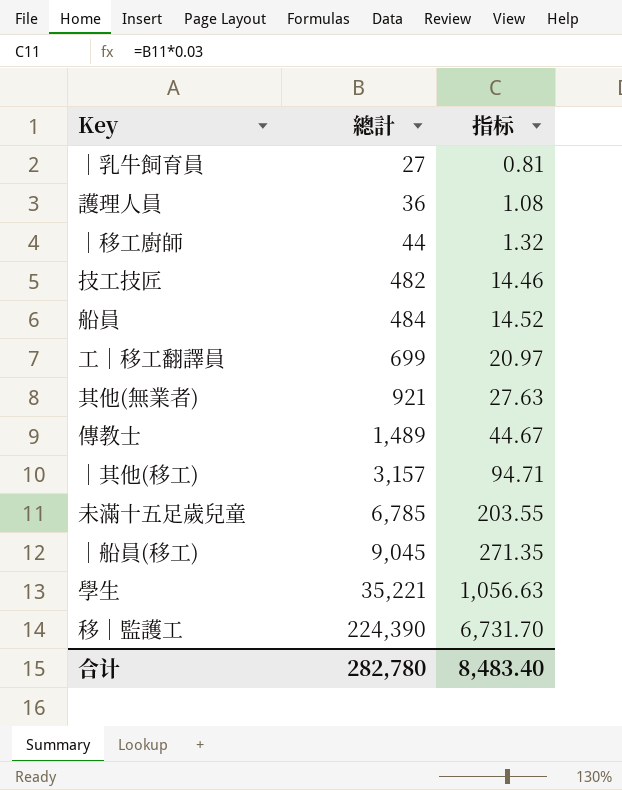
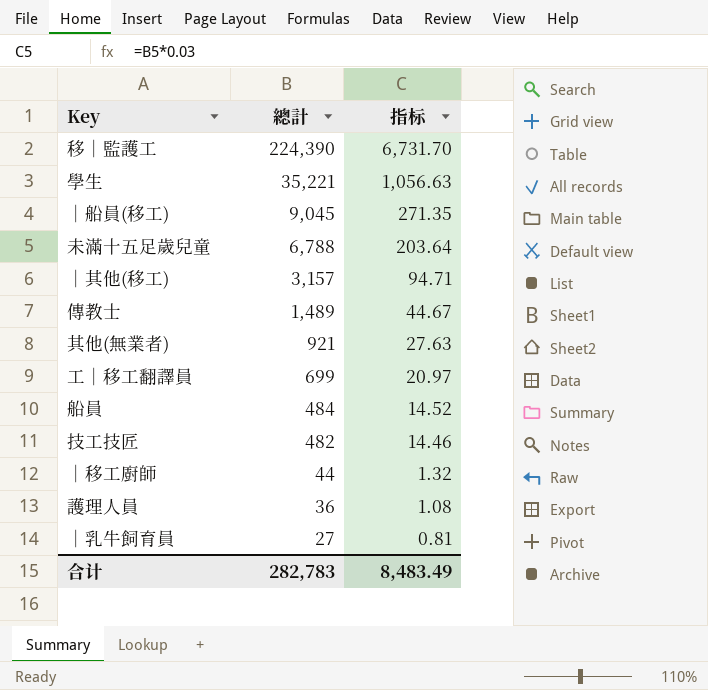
row order: 總計 ascending -> 總計 descending
未滿十五足歲兒童 | 總計: 6,785 -> 6,788
未滿十五足歲兒童 | 指标: 203.55 -> 203.64
合计 | 總計: 282,780 -> 282,783
合计 | 指标: 8,483.40 -> 8,483.49

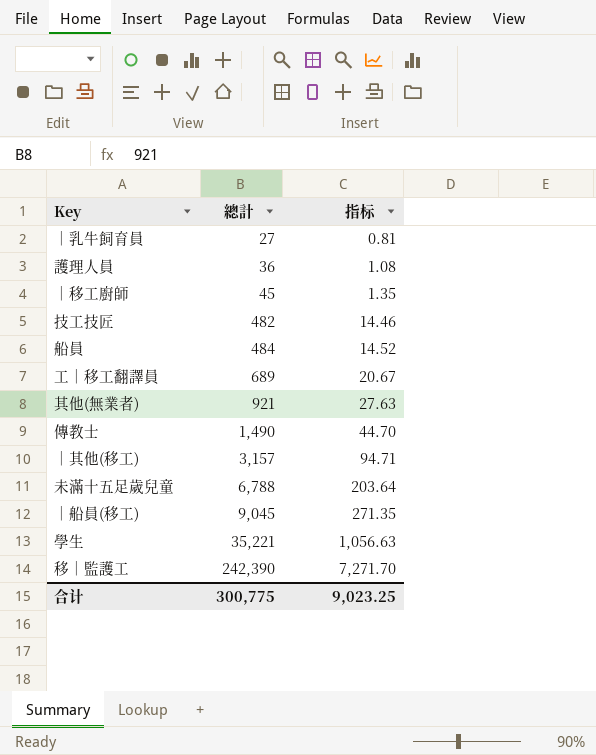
row order: 總計 descending -> 總計 ascending
｜移工廚師 | 總計: 44 -> 45
｜移工廚師 | 指标: 1.32 -> 1.35
工｜移工翻譯員 | 總計: 699 -> 689
工｜移工翻譯員 | 指标: 20.97 -> 20.67
傳教士 | 總計: 1,489 -> 1,490
傳教士 | 指标: 44.67 -> 44.70
移｜監護工 | 總計: 224,390 -> 242,390
移｜監護工 | 指标: 6,731.70 -> 7,271.70
合计 | 總計: 282,783 -> 300,775
合计 | 指标: 8,483.49 -> 9,023.25

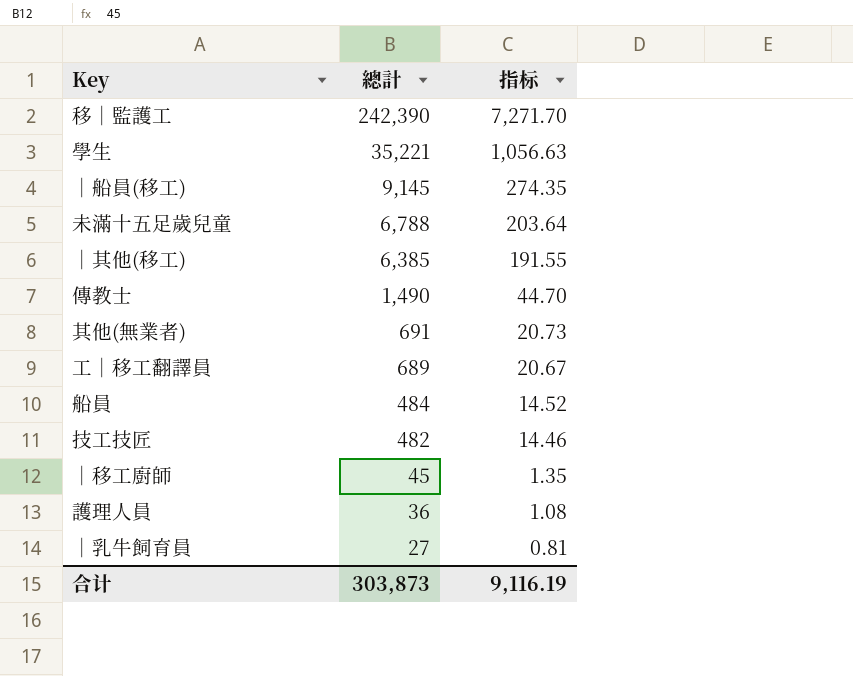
row order: 總計 ascending -> 總計 descending
｜船員(移工) | 總計: 9,045 -> 9,145
｜船員(移工) | 指标: 271.35 -> 274.35
｜其他(移工) | 總計: 3,157 -> 6,385
｜其他(移工) | 指标: 94.71 -> 191.55
其他(無業者) | 總計: 921 -> 691
其他(無業者) | 指标: 27.63 -> 20.73
合计 | 總計: 300,775 -> 303,873
合计 | 指标: 9,023.25 -> 9,116.19

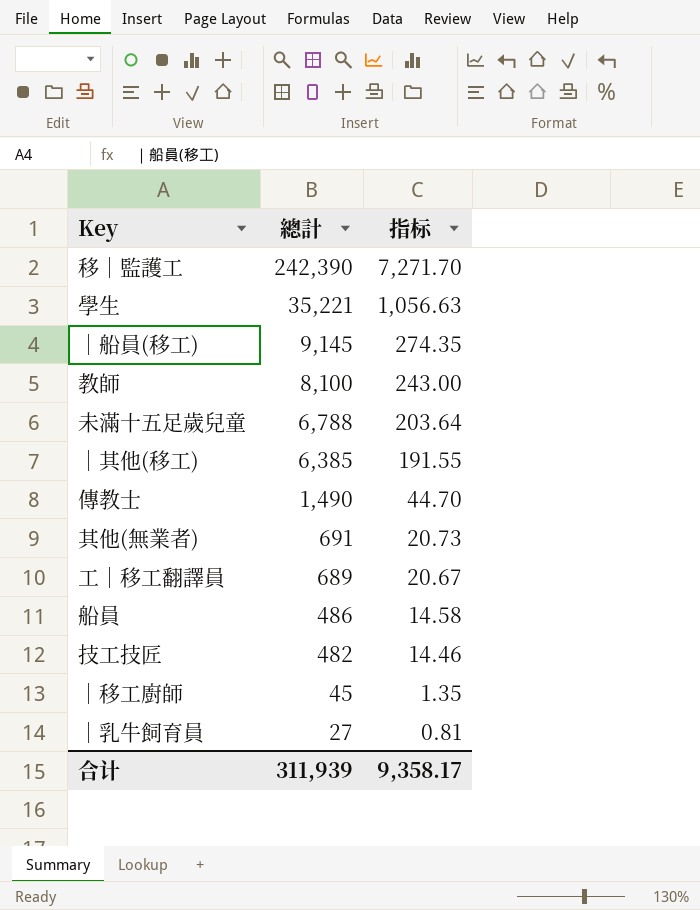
row 護理人員: 36 | 1.08 -> none
row 教師: none -> 8,100 | 243.00
船員 | 總計: 484 -> 486
船員 | 指标: 14.52 -> 14.58
合计 | 總計: 303,873 -> 311,939
合计 | 指标: 9,116.19 -> 9,358.17

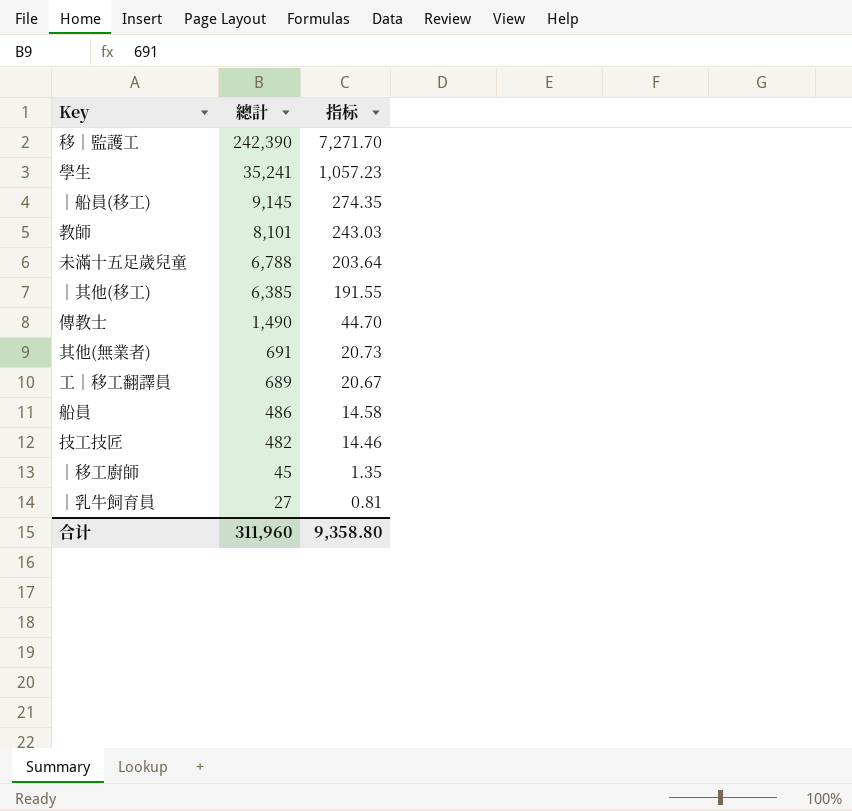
學生 | 總計: 35,221 -> 35,241
學生 | 指标: 1,056.63 -> 1,057.23
教師 | 總計: 8,100 -> 8,101
教師 | 指标: 243.00 -> 243.03
合计 | 總計: 311,939 -> 311,960
合计 | 指标: 9,358.17 -> 9,358.80

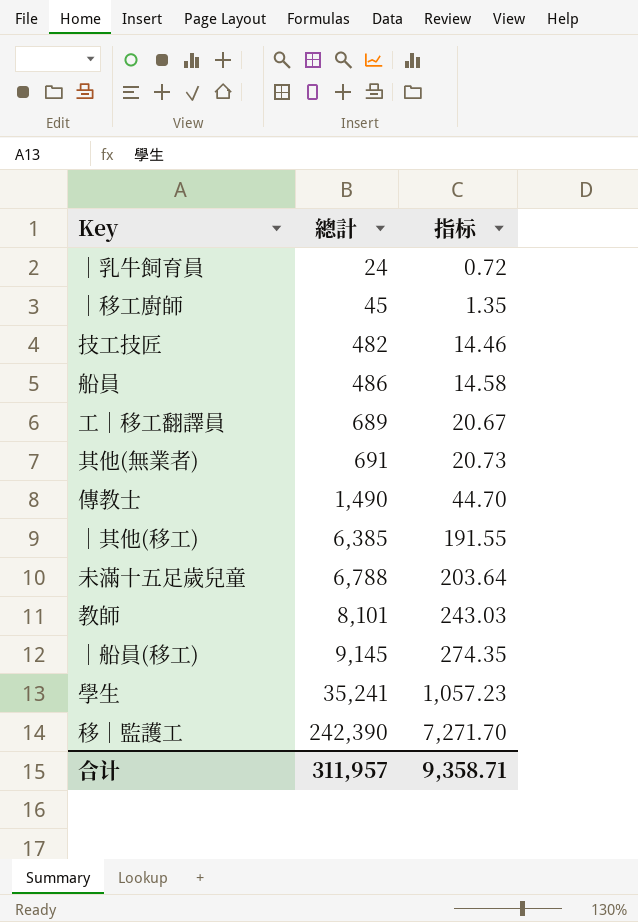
row order: 總計 descending -> 總計 ascending
｜乳牛飼育員 | 總計: 27 -> 24
｜乳牛飼育員 | 指标: 0.81 -> 0.72
合计 | 總計: 311,960 -> 311,957
合计 | 指标: 9,358.80 -> 9,358.71

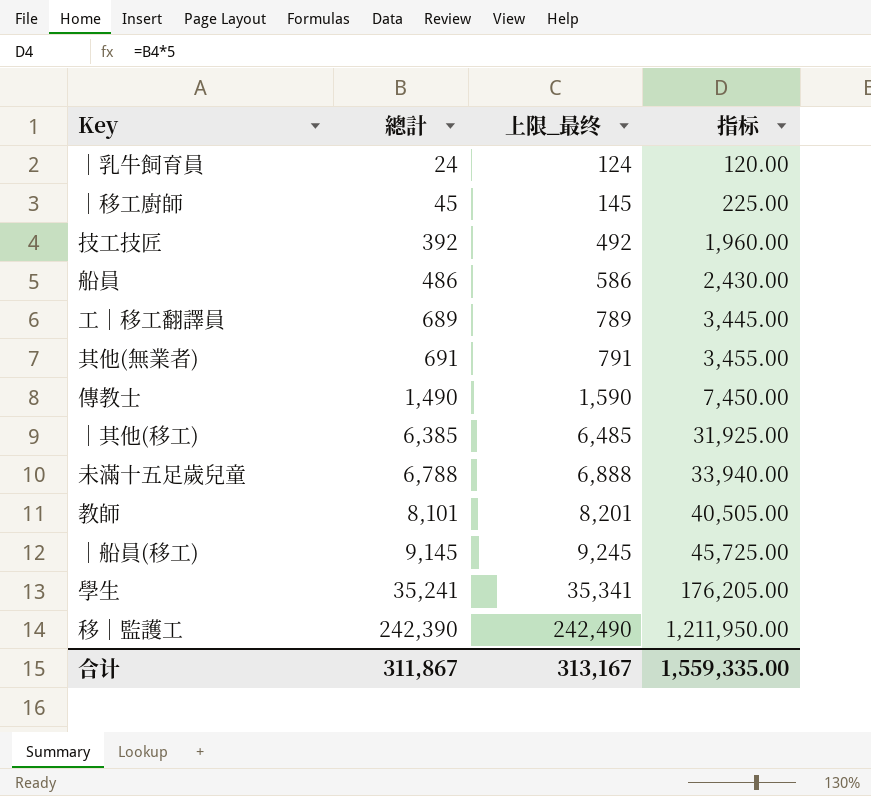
column 上限_最终 | formula: none -> [總計] + 100
column 指标 | formula: [總計] * 0.03 -> [總計] * 5
技工技匠 | 總計: 482 -> 392
合计 | 總計: 311,957 -> 311,867
合计 | 指标: 9,358.71 -> 1,559,335.00

